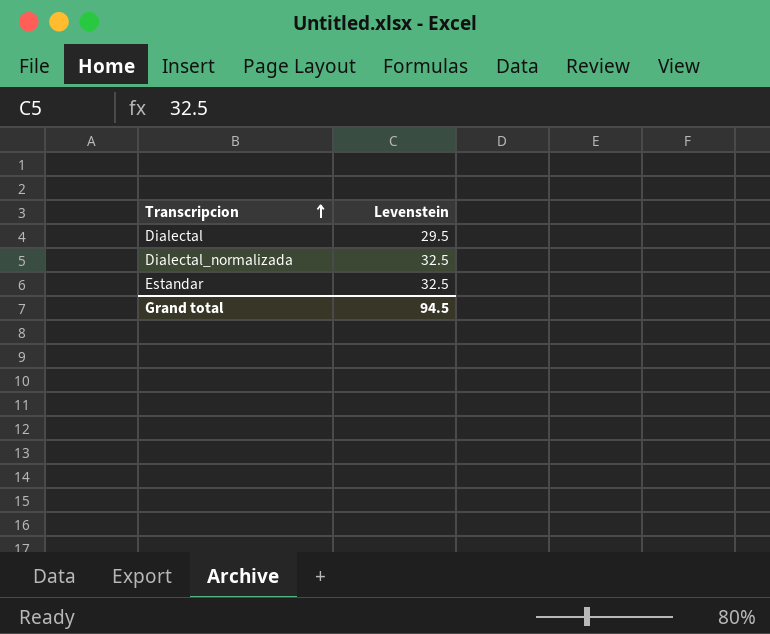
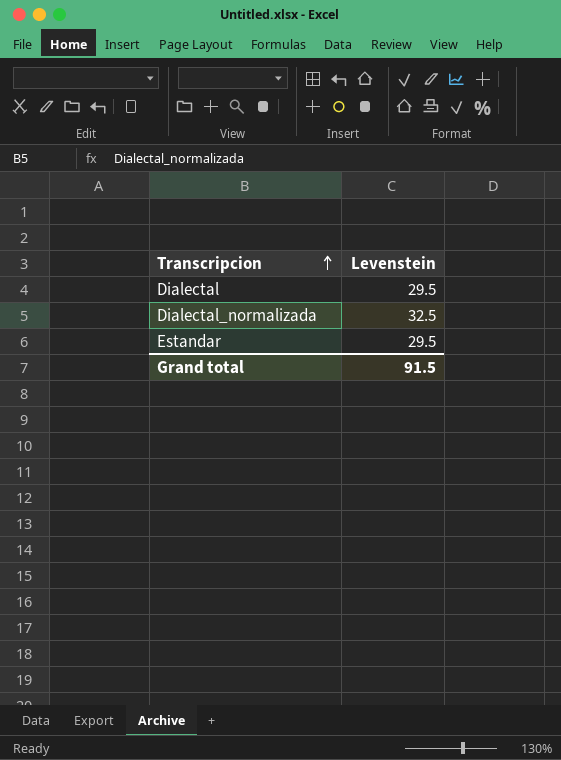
Estandar | Levenstein: 32.5 -> 29.5
Grand total | Levenstein: 94.5 -> 91.5

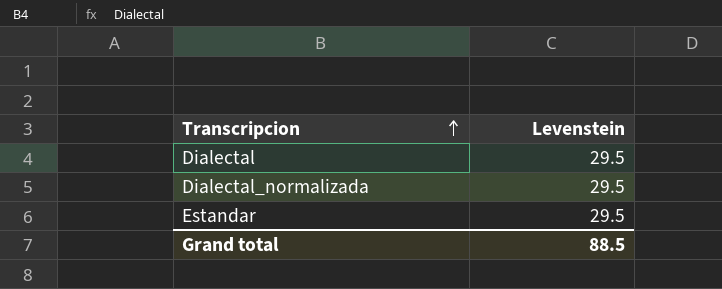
Dialectal_normalizada | Levenstein: 32.5 -> 29.5
Grand total | Levenstein: 91.5 -> 88.5

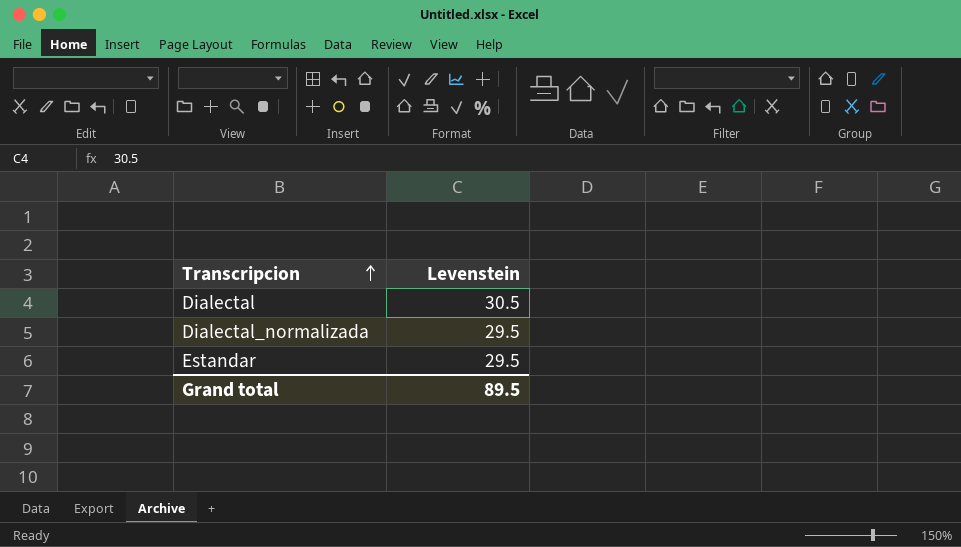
Dialectal | Levenstein: 29.5 -> 30.5
Grand total | Levenstein: 88.5 -> 89.5

